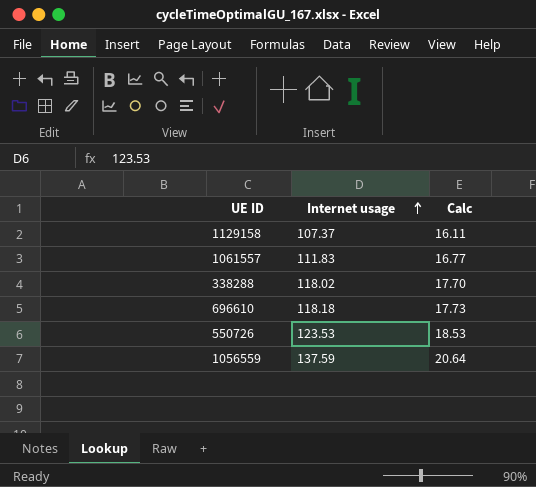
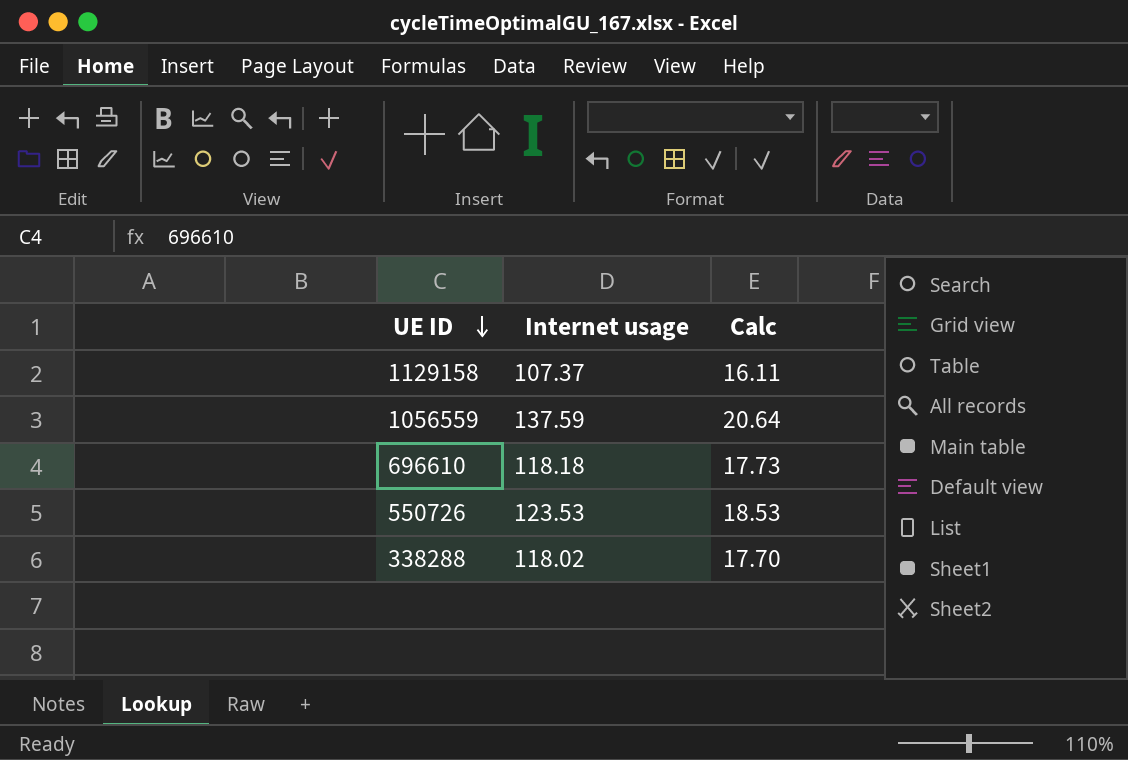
row order: Internet usage ascending -> UE ID descending
row 1061557: 111.83 | 16.77 -> none

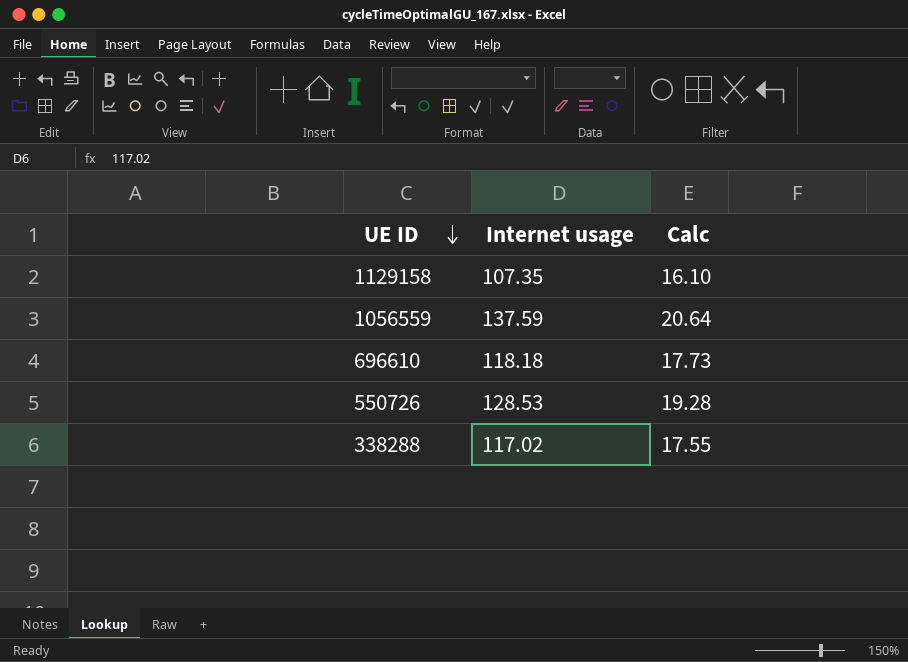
1129158 | Internet usage: 107.37 -> 107.35
1129158 | Calc: 16.11 -> 16.10
550726 | Internet usage: 123.53 -> 128.53
550726 | Calc: 18.53 -> 19.28
338288 | Internet usage: 118.02 -> 117.02
338288 | Calc: 17.70 -> 17.55

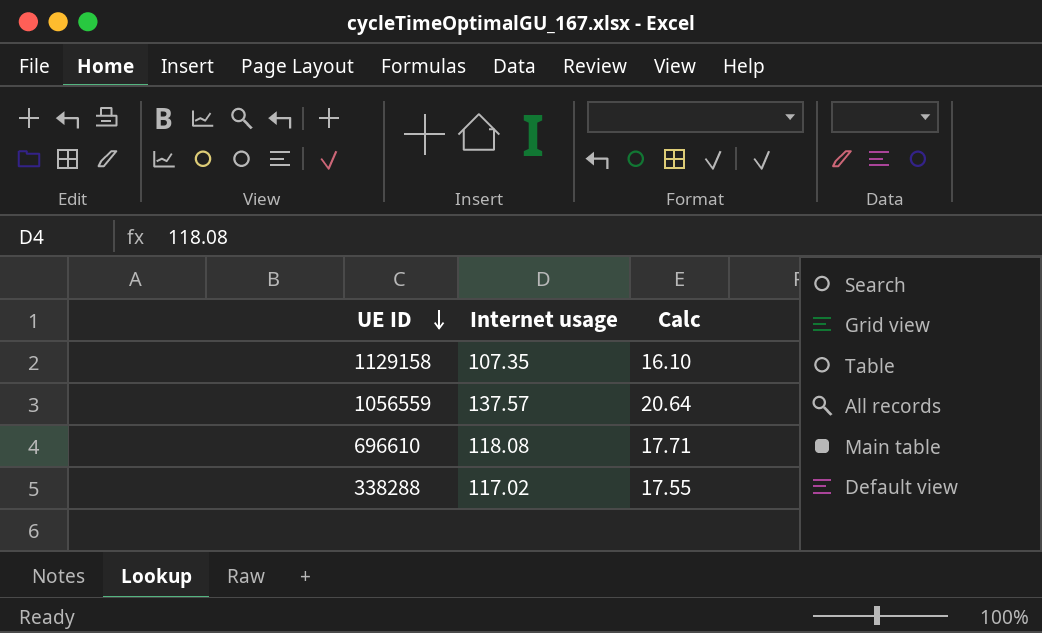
row 550726: 128.53 | 19.28 -> none
1056559 | Internet usage: 137.59 -> 137.57
696610 | Internet usage: 118.18 -> 118.08
696610 | Calc: 17.73 -> 17.71

